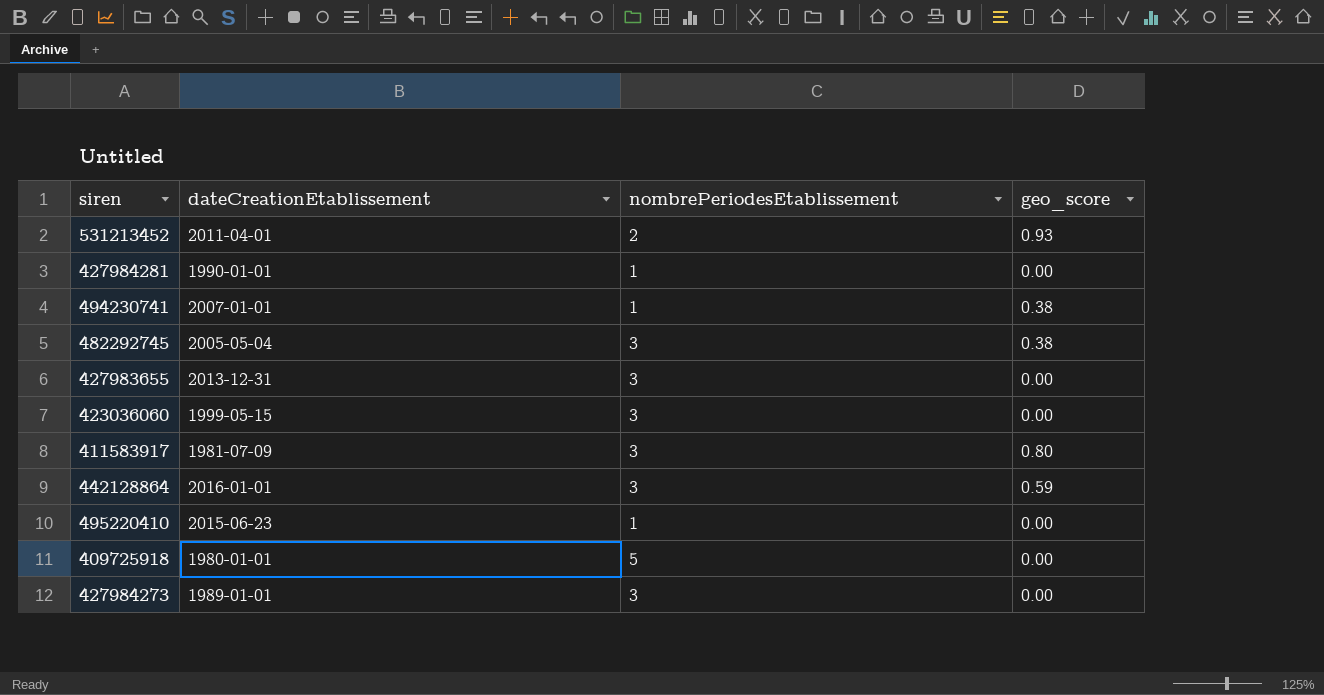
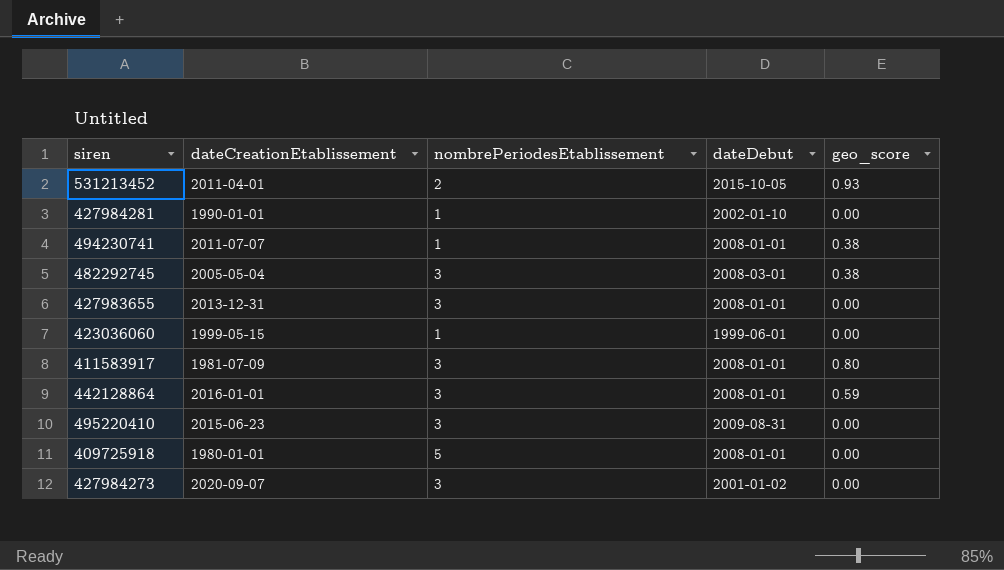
column dateDebut | position: none -> 4
494230741 | dateCreationEtablissement: 2007-01-01 -> 2011-07-07
423036060 | nombrePeriodesEtablissement: 3 -> 1
495220410 | nombrePeriodesEtablissement: 1 -> 3
427984273 | dateCreationEtablissement: 1989-01-01 -> 2020-09-07

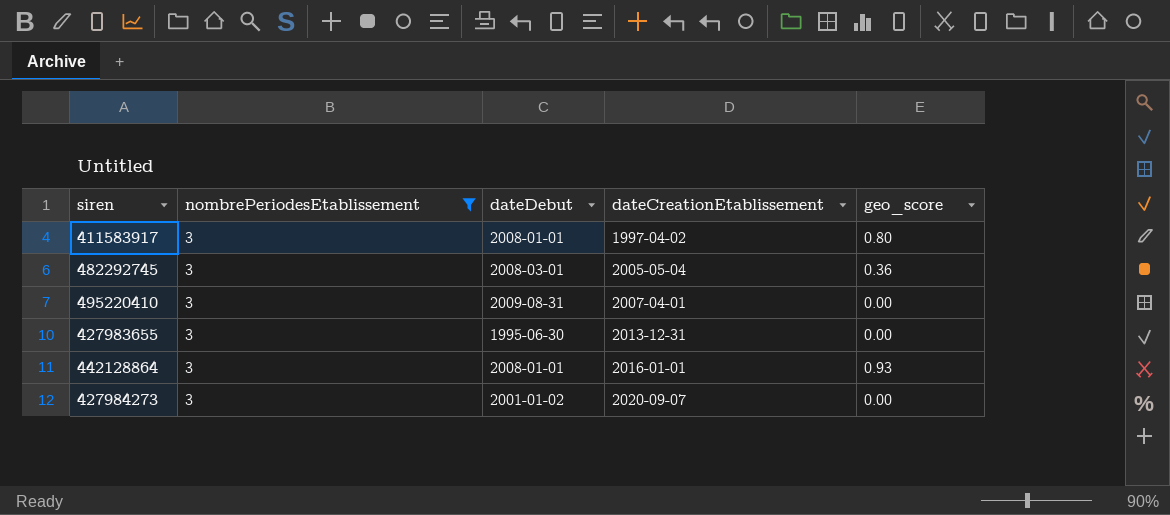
filter: none -> nombrePeriodesEtablissement = 3
row order: none -> dateCreationEtablissement ascending
column dateCreationEtablissement | position: 2 -> 4
411583917 | dateCreationEtablissement: 1981-07-09 -> 1997-04-02
482292745 | geo_score: 0.38 -> 0.36
495220410 | dateCreationEtablissement: 2015-06-23 -> 2007-04-01
427983655 | dateDebut: 2008-01-01 -> 1995-06-30
442128864 | geo_score: 0.59 -> 0.93

